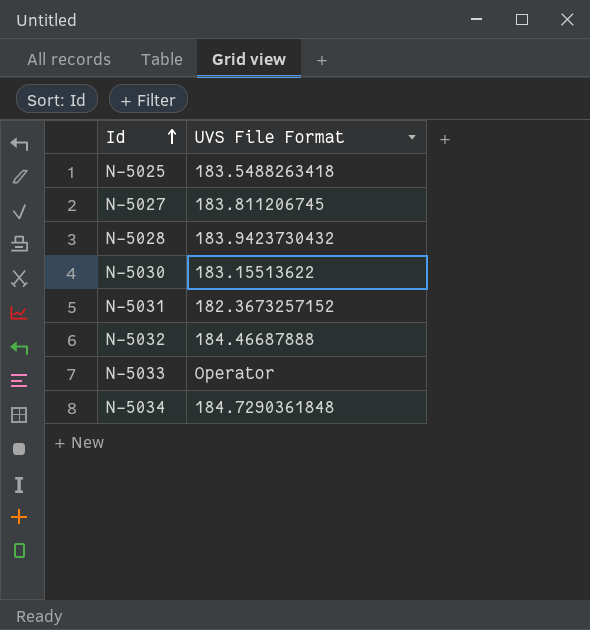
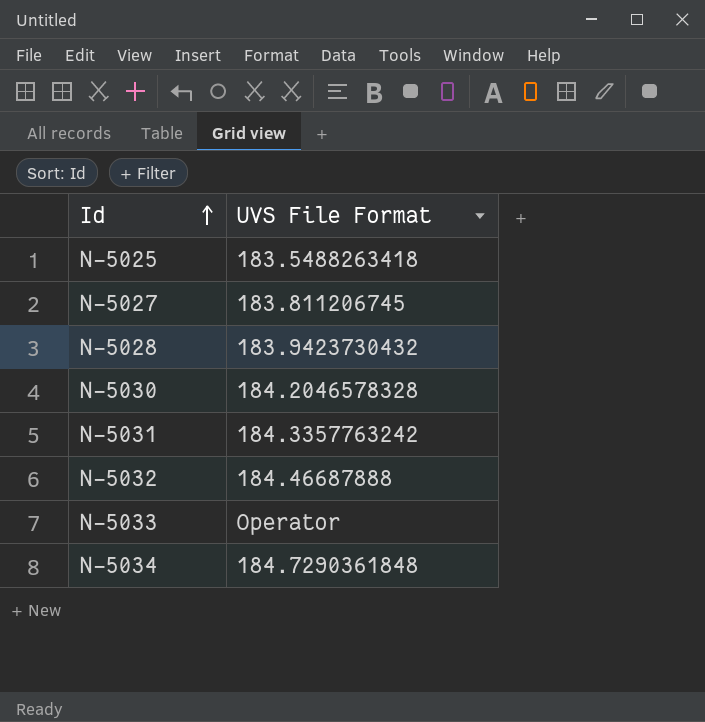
N-5030 | UVS File Format: 183.15513622 -> 184.2046578328
N-5031 | UVS File Format: 182.3673257152 -> 184.3357763242

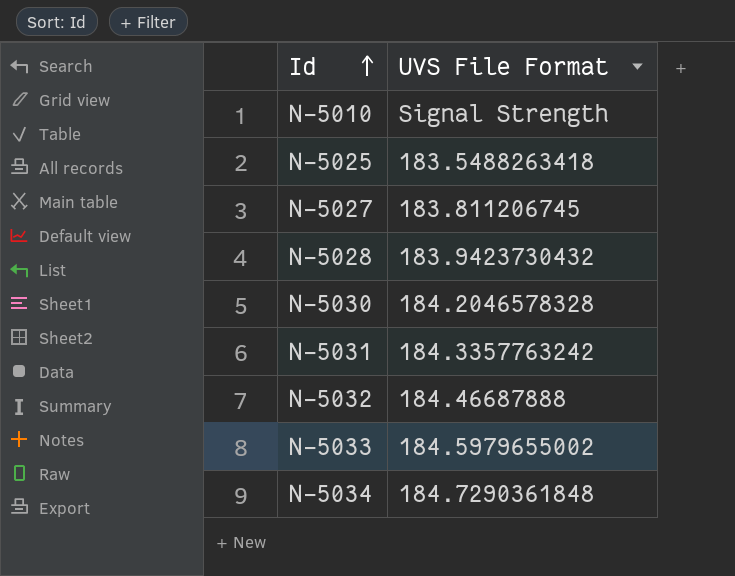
row N-5010: none -> Signal Strength
N-5033 | UVS File Format: Operator -> 184.5979655002

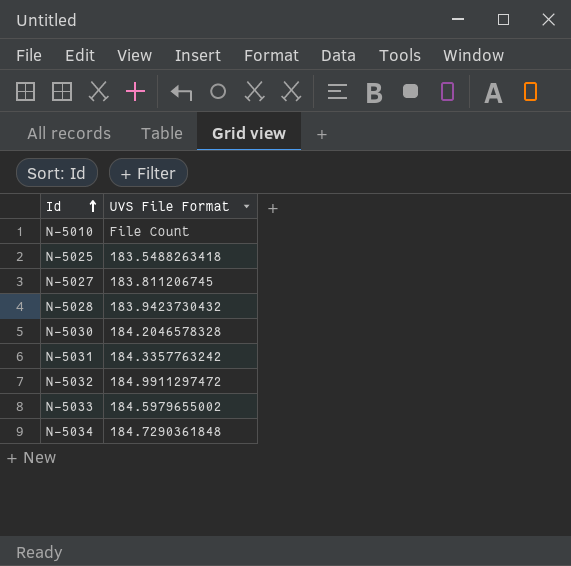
N-5010 | UVS File Format: Signal Strength -> File Count
N-5032 | UVS File Format: 184.46687888 -> 184.9911297472

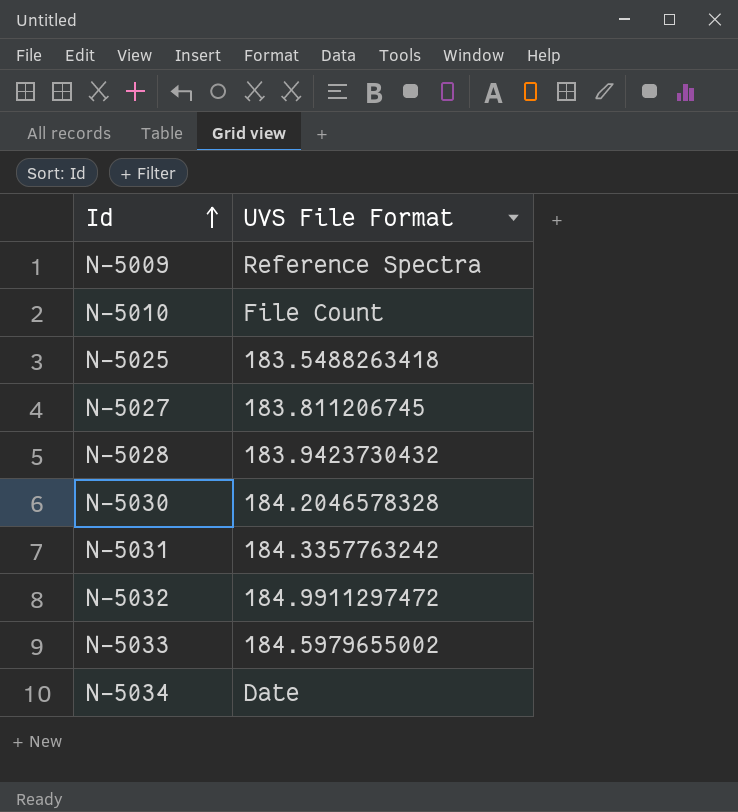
row N-5009: none -> Reference Spectra
N-5034 | UVS File Format: 184.7290361848 -> Date

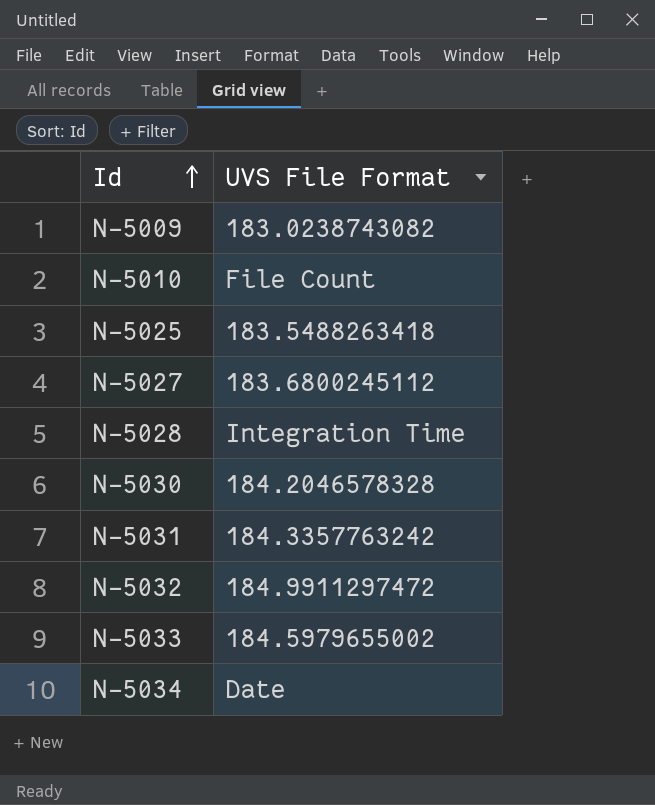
N-5009 | UVS File Format: Reference Spectra -> 183.0238743082
N-5027 | UVS File Format: 183.811206745 -> 183.6800245112
N-5028 | UVS File Format: 183.9423730432 -> Integration Time

